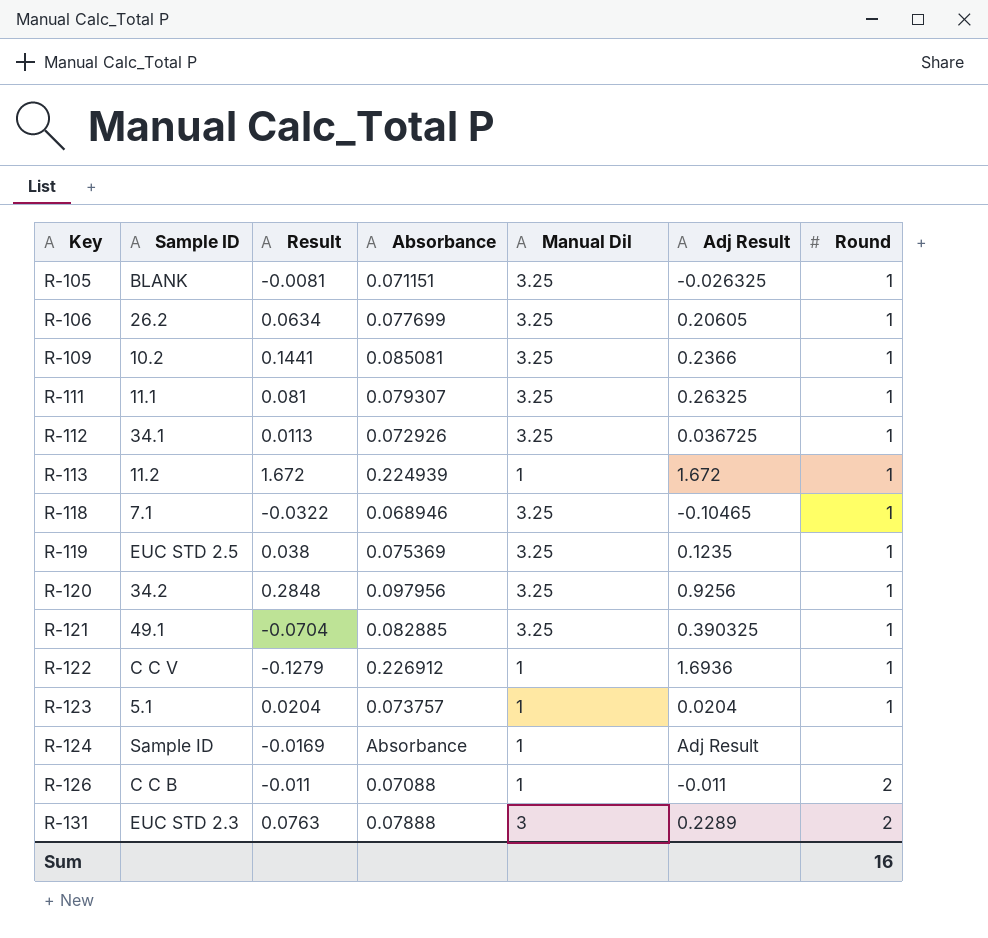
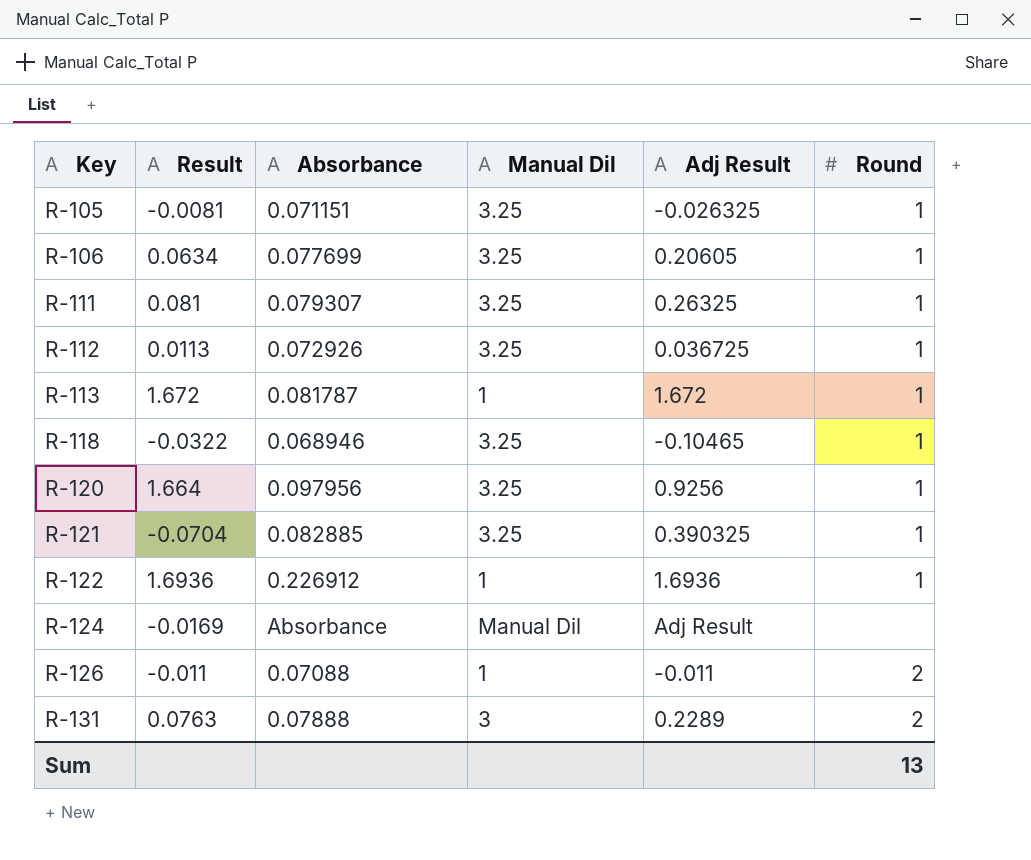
column Sample ID | position: 2 -> none
row R-109: 10.2 | 0.1441 | 0.085081 | 3.25 | 0.2366 | 1 -> none
row R-119: EUC STD 2.5 | 0.038 | 0.075369 | 3.25 | 0.1235 | 1 -> none
row R-123: 5.1 | 0.0204 | 0.073757 | 1 | 0.0204 | 1 -> none
R-113 | Absorbance: 0.224939 -> 0.081787
R-120 | Result: 0.2848 -> 1.664
R-122 | Result: -0.1279 -> 1.6936
R-124 | Manual Dil: 1 -> Manual Dil
Sum | Round: 16 -> 13

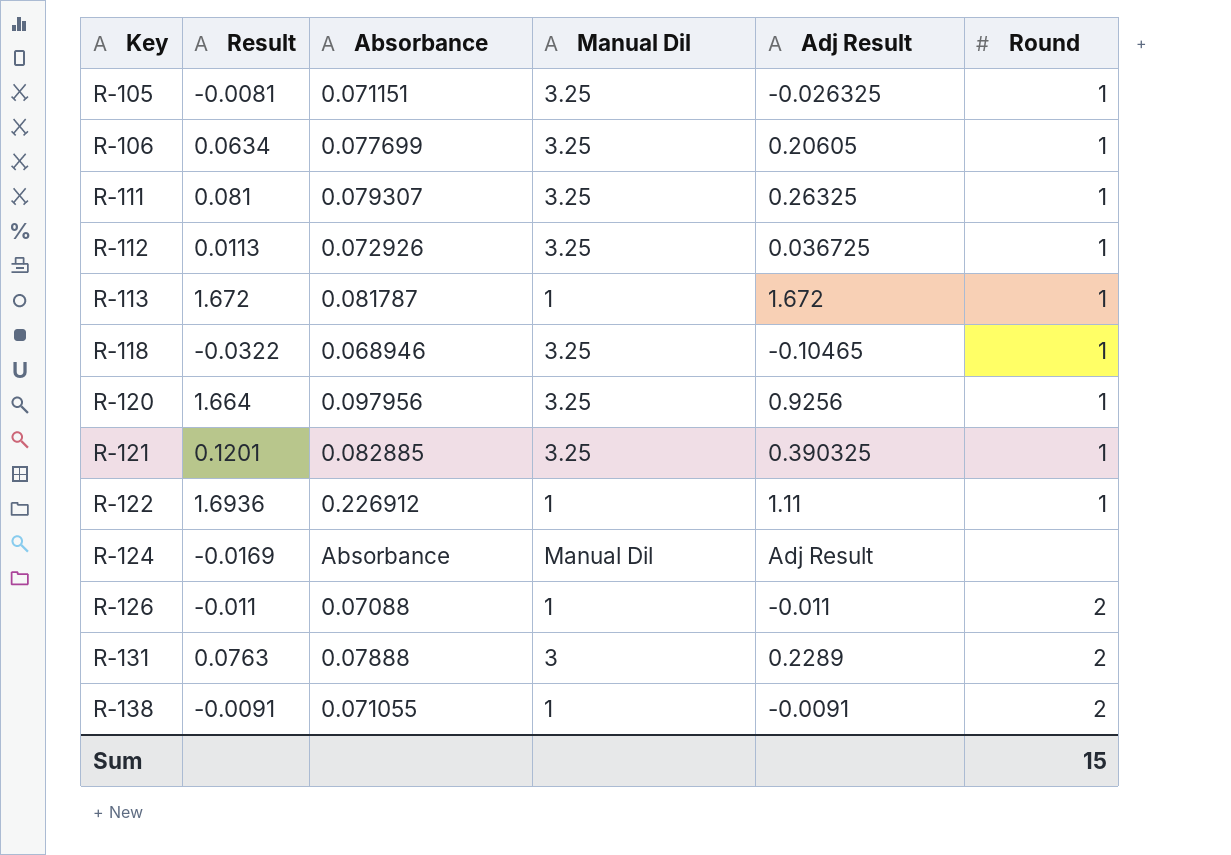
R-121 | Result: -0.0704 -> 0.1201
R-122 | Adj Result: 1.6936 -> 1.11
row R-138: none -> -0.0091 | 0.071055 | 1 | -0.0091 | 2
Sum | Round: 13 -> 15

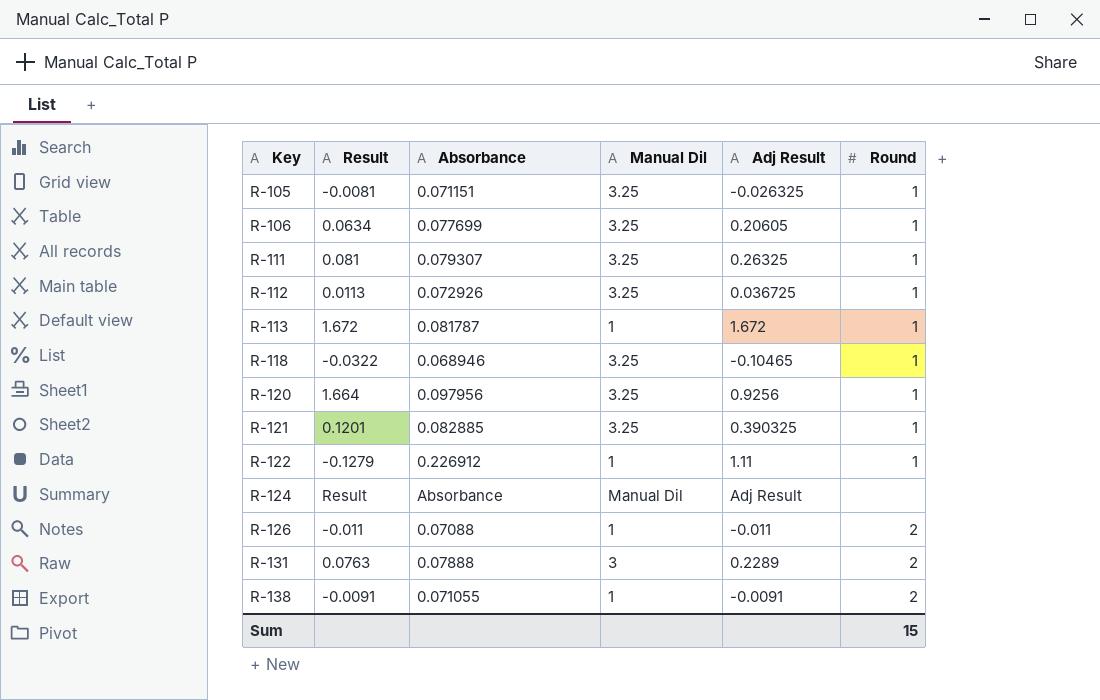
R-122 | Result: 1.6936 -> -0.1279
R-124 | Result: -0.0169 -> Result

